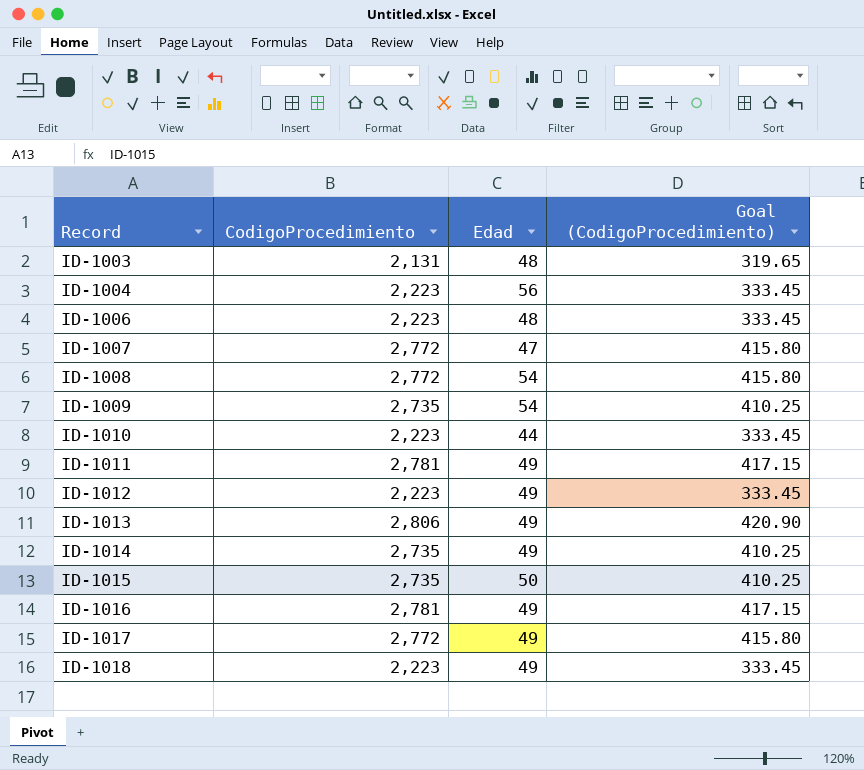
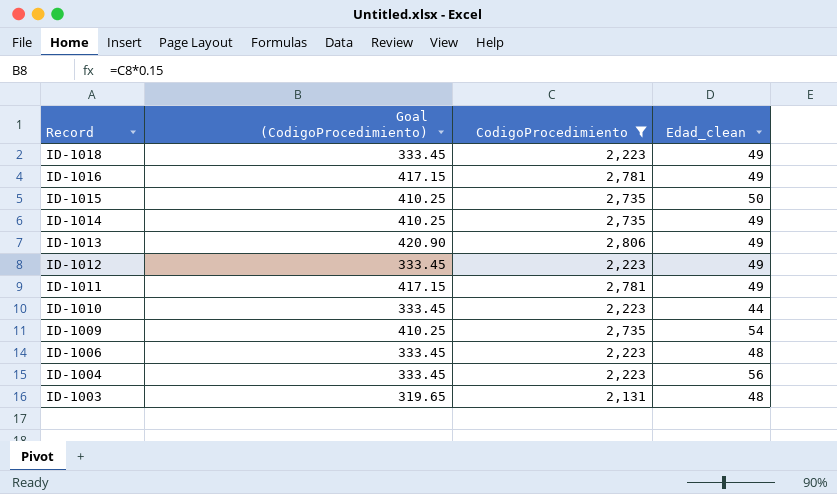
filter: none -> CodigoProcedimiento != 2,772
row order: Record ascending -> Record descending
column Goal (CodigoProcedimiento) | position: 4 -> 2
column name: Edad -> Edad_clean

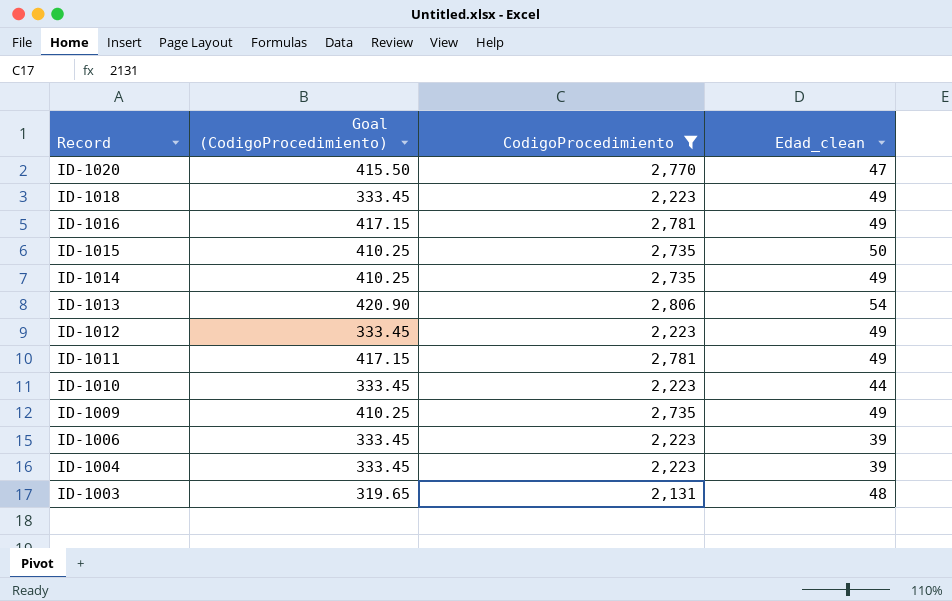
row ID-1020: none -> 415.50 | 2,770 | 47
ID-1013 | Edad_clean: 49 -> 54
ID-1009 | Edad_clean: 54 -> 49
ID-1006 | Edad_clean: 48 -> 39
ID-1004 | Edad_clean: 56 -> 39

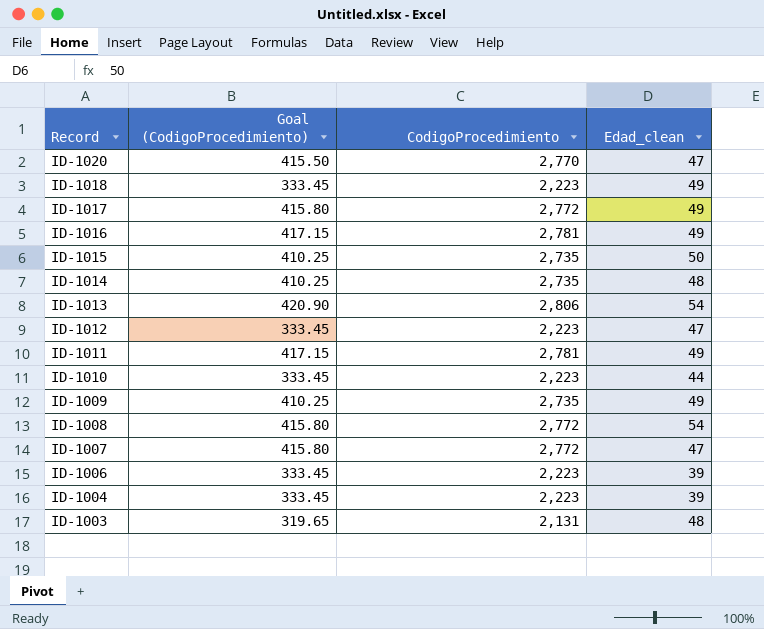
filter: CodigoProcedimiento != 2,772 -> none
ID-1014 | Edad_clean: 49 -> 48
ID-1012 | Edad_clean: 49 -> 47

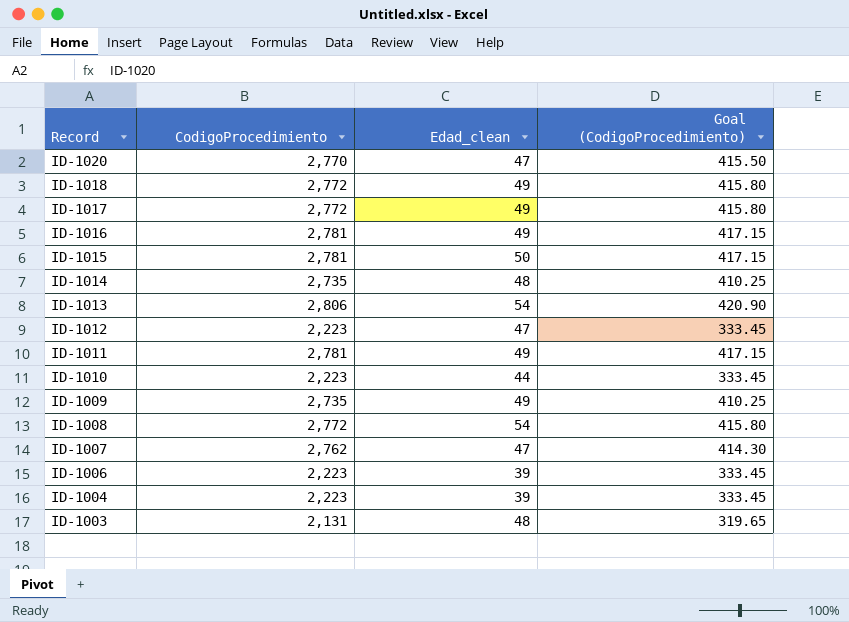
column Goal (CodigoProcedimiento) | position: 2 -> 4
ID-1018 | CodigoProcedimiento: 2,223 -> 2,772
ID-1018 | Goal (CodigoProcedimiento): 333.45 -> 415.80
ID-1015 | CodigoProcedimiento: 2,735 -> 2,781
ID-1015 | Goal (CodigoProcedimiento): 410.25 -> 417.15
ID-1007 | CodigoProcedimiento: 2,772 -> 2,762
ID-1007 | Goal (CodigoProcedimiento): 415.80 -> 414.30

